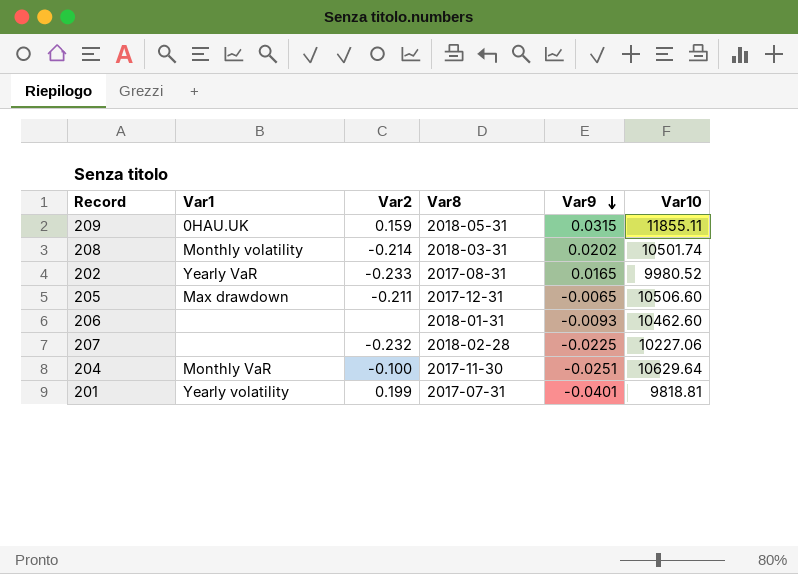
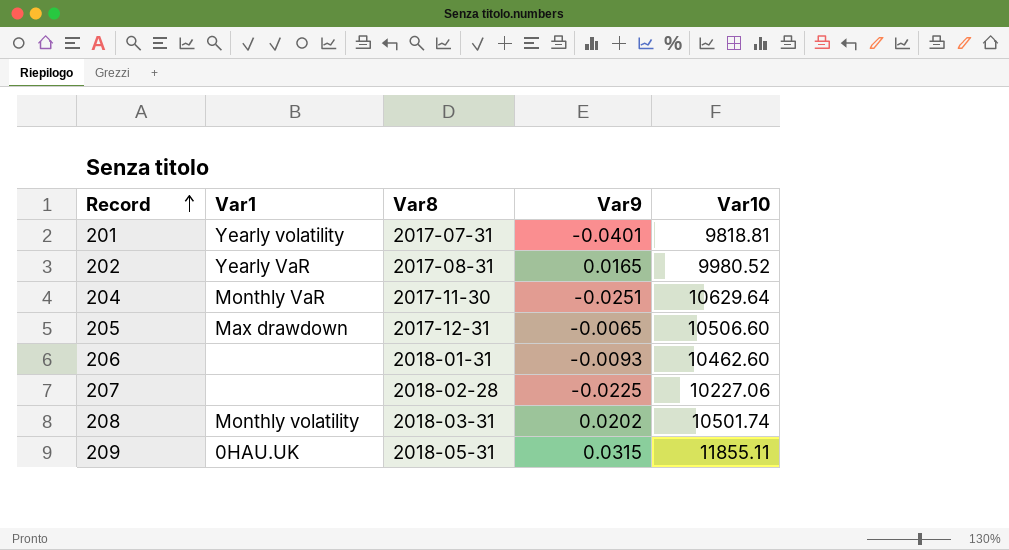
row order: Var9 descending -> Record ascending
column Var2 | position: 3 -> none

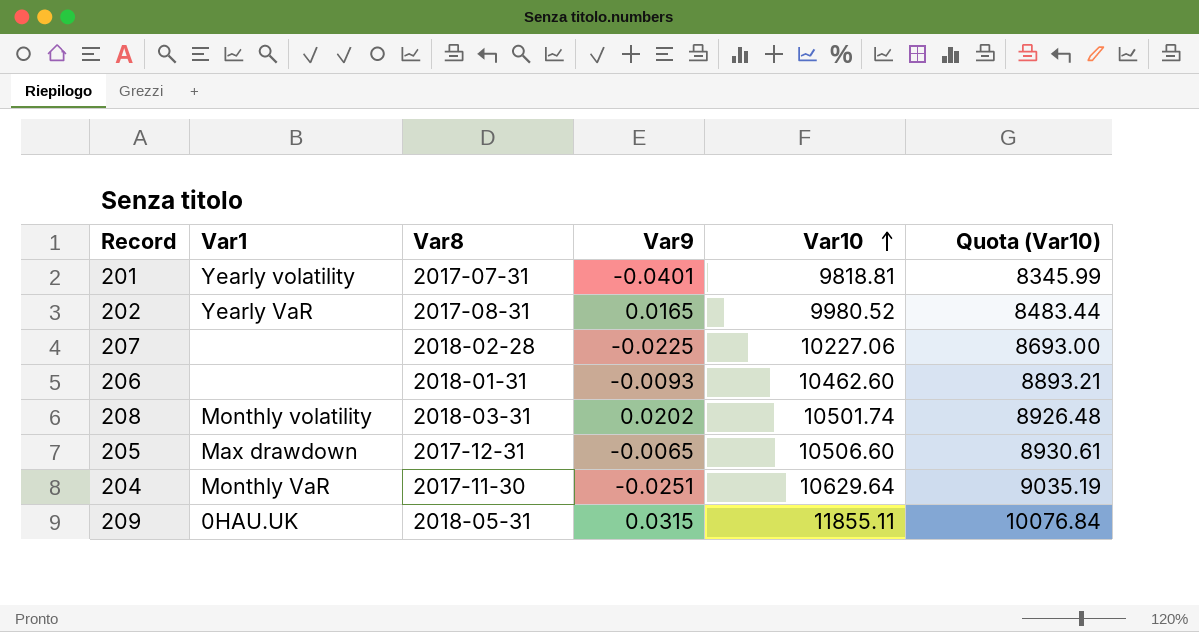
row order: Record ascending -> Var10 ascending
column Quota (Var10) | formula: none -> [Var10] * 0.85

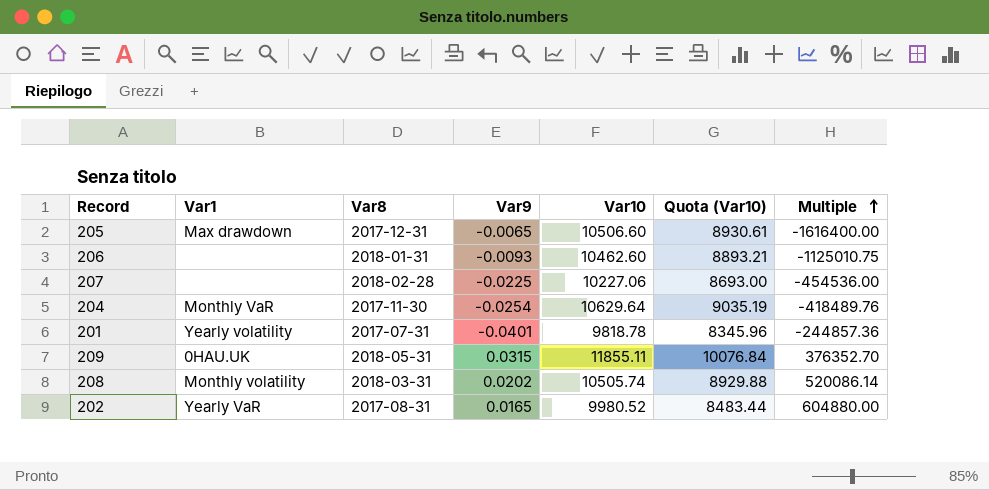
row order: Var10 ascending -> Multiple ascending
column Multiple | formula: none -> [Var10] / [Var9]
204 | Var9: -0.0251 -> -0.0254
201 | Var10: 9818.81 -> 9818.78
201 | Quota (Var10): 8345.99 -> 8345.96
208 | Var10: 10501.74 -> 10505.74
208 | Quota (Var10): 8926.48 -> 8929.88

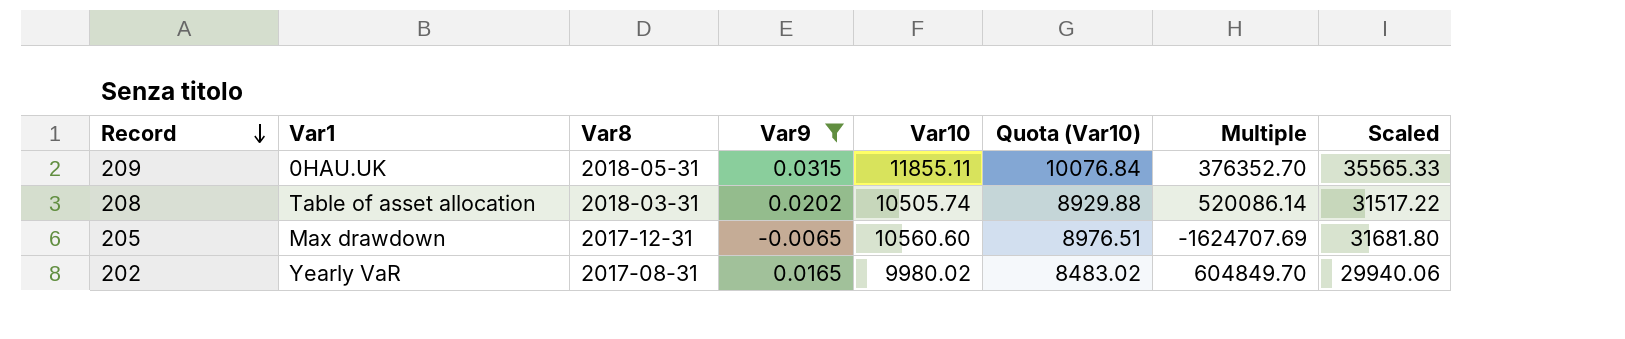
filter: none -> Var9 >= -0.0065
row order: Multiple ascending -> Record descending
column Scaled | formula: none -> [Var10] * 3
208 | Var1: Monthly volatility -> Table of asset allocation
205 | Var10: 10506.60 -> 10560.60
205 | Quota (Var10): 8930.61 -> 8976.51
205 | Multiple: -1616400.00 -> -1624707.69
202 | Var10: 9980.52 -> 9980.02
202 | Quota (Var10): 8483.44 -> 8483.02
202 | Multiple: 604880.00 -> 604849.70

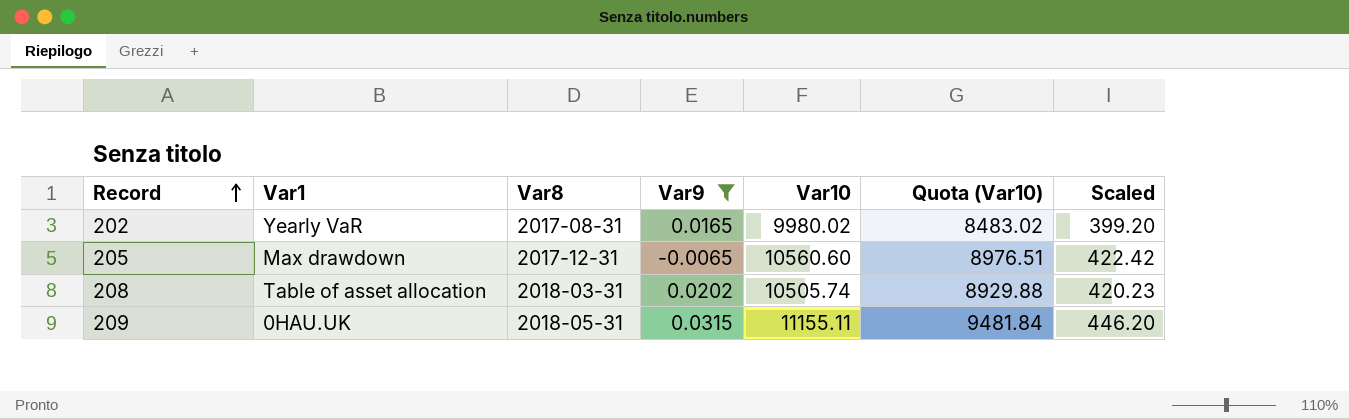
row order: Record descending -> Record ascending
column Multiple | formula: [Var10] / [Var9] -> none
column Scaled | formula: [Var10] * 3 -> [Var10] * 0.04
209 | Var10: 11855.11 -> 11155.11
209 | Quota (Var10): 10076.84 -> 9481.84

